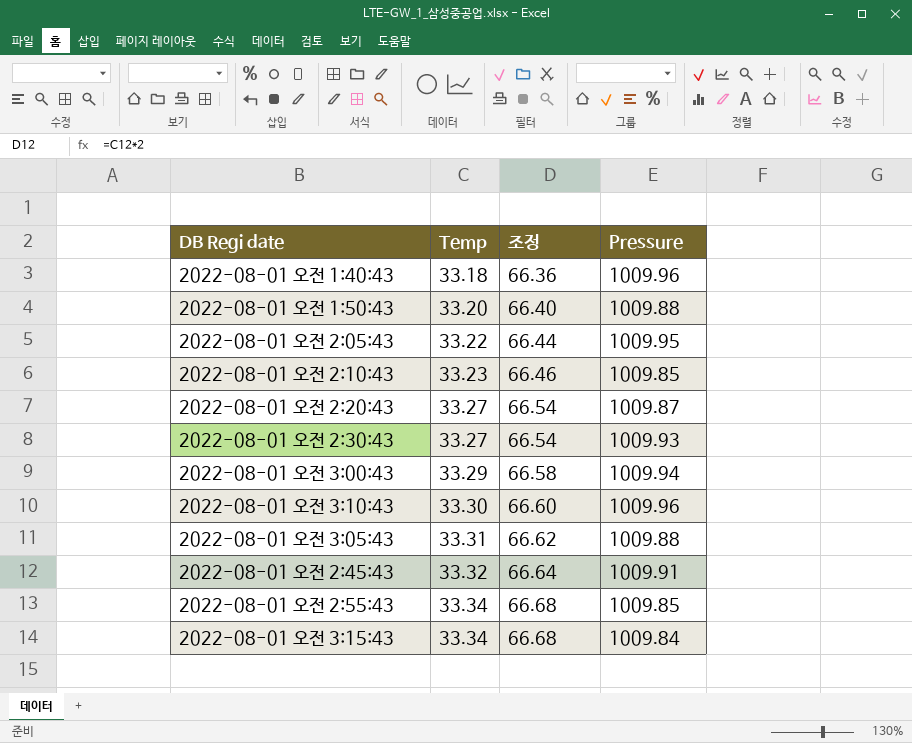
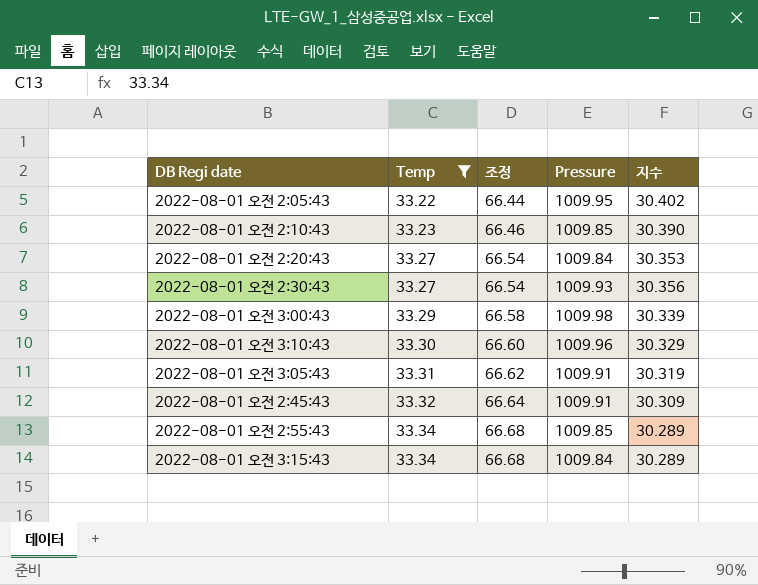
filter: none -> Temp >= 33.22
column 지수 | formula: none -> [Pressure] / [Temp]
2022-08-01 오전 2:20:43 | Pressure: 1009.87 -> 1009.84
2022-08-01 오전 3:00:43 | Pressure: 1009.94 -> 1009.98
2022-08-01 오전 3:05:43 | Pressure: 1009.88 -> 1009.91

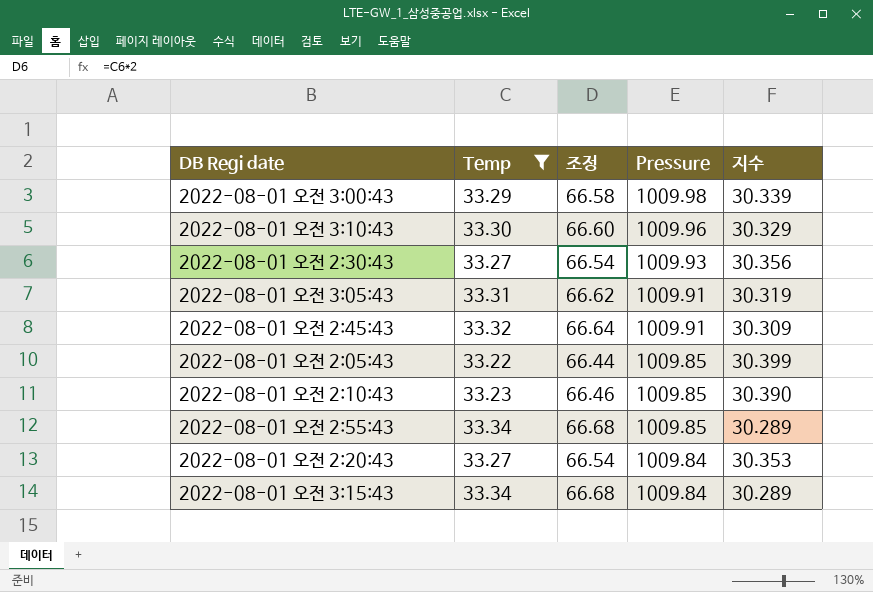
row order: Temp ascending -> Pressure descending
2022-08-01 오전 2:05:43 | Pressure: 1009.95 -> 1009.85
2022-08-01 오전 2:05:43 | 지수: 30.402 -> 30.399

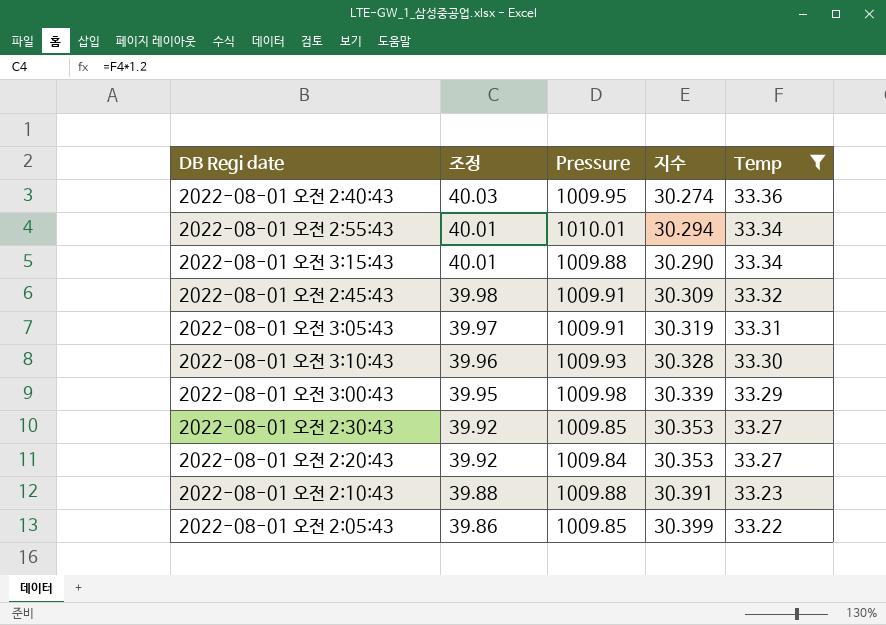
row order: Pressure descending -> 조정 descending
column 조정 | formula: [Temp] * 2 -> [Temp] * 1.2
column Temp | position: 2 -> 5
row 2022-08-01 오전 2:40:43: none -> 40.03 | 1009.95 | 30.274 | 33.36
2022-08-01 오전 2:55:43 | Pressure: 1009.85 -> 1010.01
2022-08-01 오전 2:55:43 | 지수: 30.289 -> 30.294
2022-08-01 오전 3:15:43 | Pressure: 1009.84 -> 1009.88
2022-08-01 오전 3:15:43 | 지수: 30.289 -> 30.290
2022-08-01 오전 3:10:43 | Pressure: 1009.96 -> 1009.93
2022-08-01 오전 3:10:43 | 지수: 30.329 -> 30.328
2022-08-01 오전 2:30:43 | Pressure: 1009.93 -> 1009.85
2022-08-01 오전 2:30:43 | 지수: 30.356 -> 30.353
2022-08-01 오전 2:10:43 | Pressure: 1009.85 -> 1009.88
2022-08-01 오전 2:10:43 | 지수: 30.390 -> 30.391

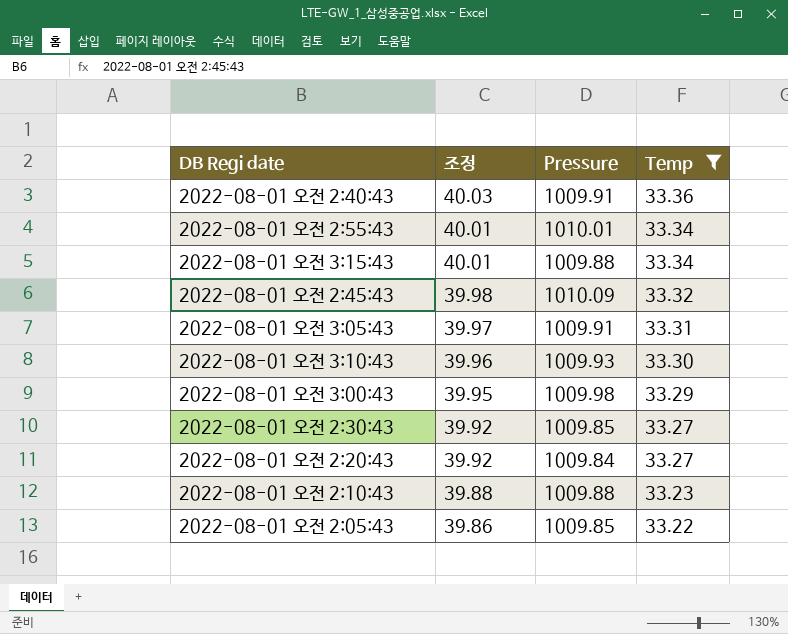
column 지수 | formula: [Pressure] / [Temp] -> none
2022-08-01 오전 2:40:43 | Pressure: 1009.95 -> 1009.91
2022-08-01 오전 2:45:43 | Pressure: 1009.91 -> 1010.09

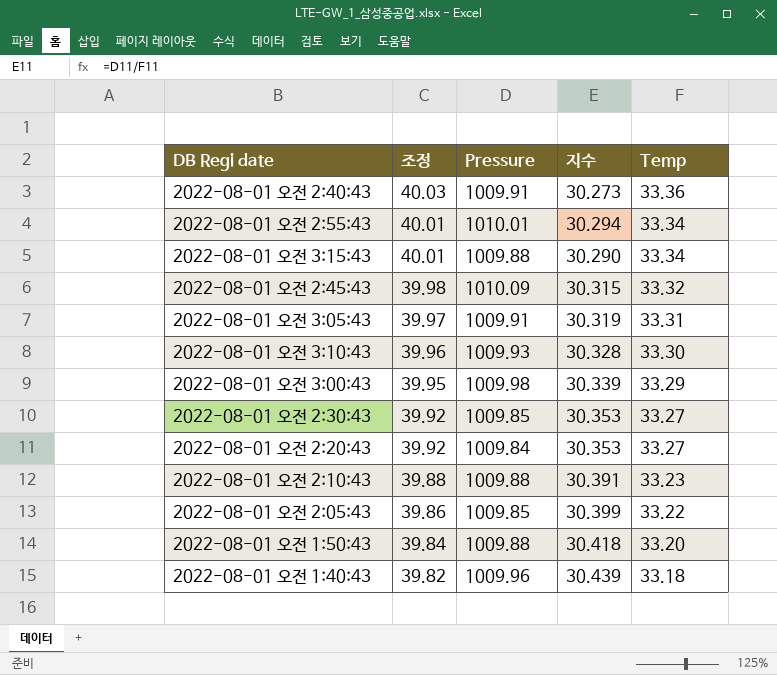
filter: Temp >= 33.22 -> none
column 지수 | formula: none -> [Pressure] / [Temp]

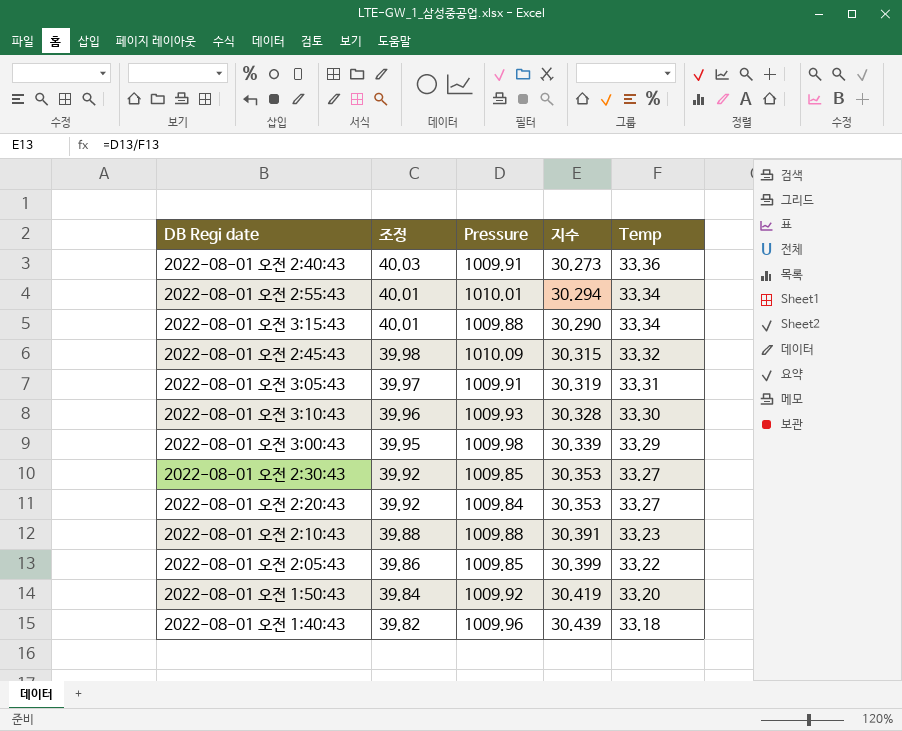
2022-08-01 오전 1:50:43 | Pressure: 1009.88 -> 1009.92
2022-08-01 오전 1:50:43 | 지수: 30.418 -> 30.419

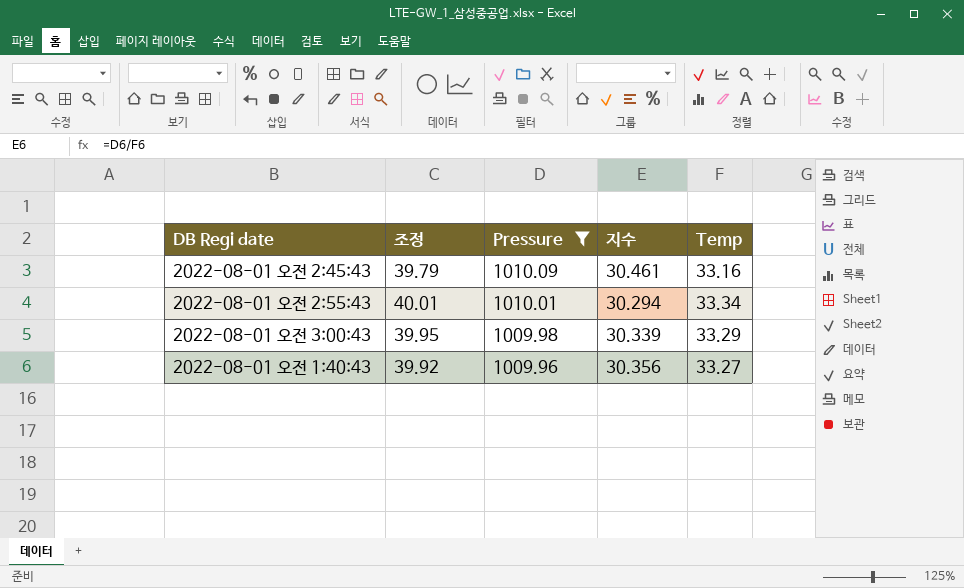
filter: none -> Pressure >= 1009.96
row order: 조정 descending -> Pressure descending
2022-08-01 오전 2:45:43 | 조정: 39.98 -> 39.79
2022-08-01 오전 2:45:43 | 지수: 30.315 -> 30.461
2022-08-01 오전 2:45:43 | Temp: 33.32 -> 33.16
2022-08-01 오전 1:40:43 | 조정: 39.82 -> 39.92
2022-08-01 오전 1:40:43 | 지수: 30.439 -> 30.356
2022-08-01 오전 1:40:43 | Temp: 33.18 -> 33.27

